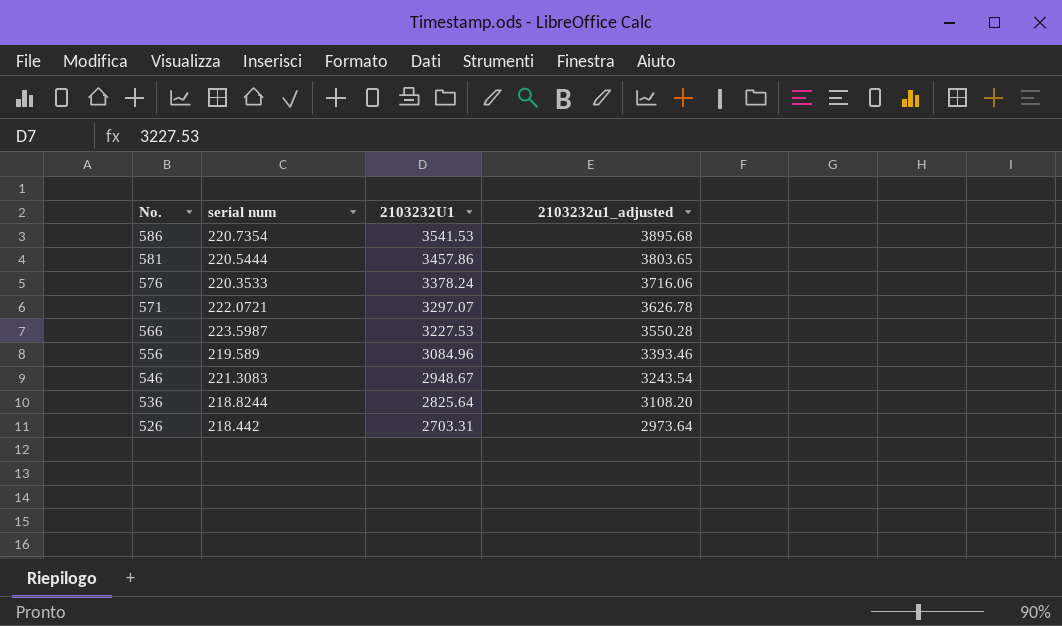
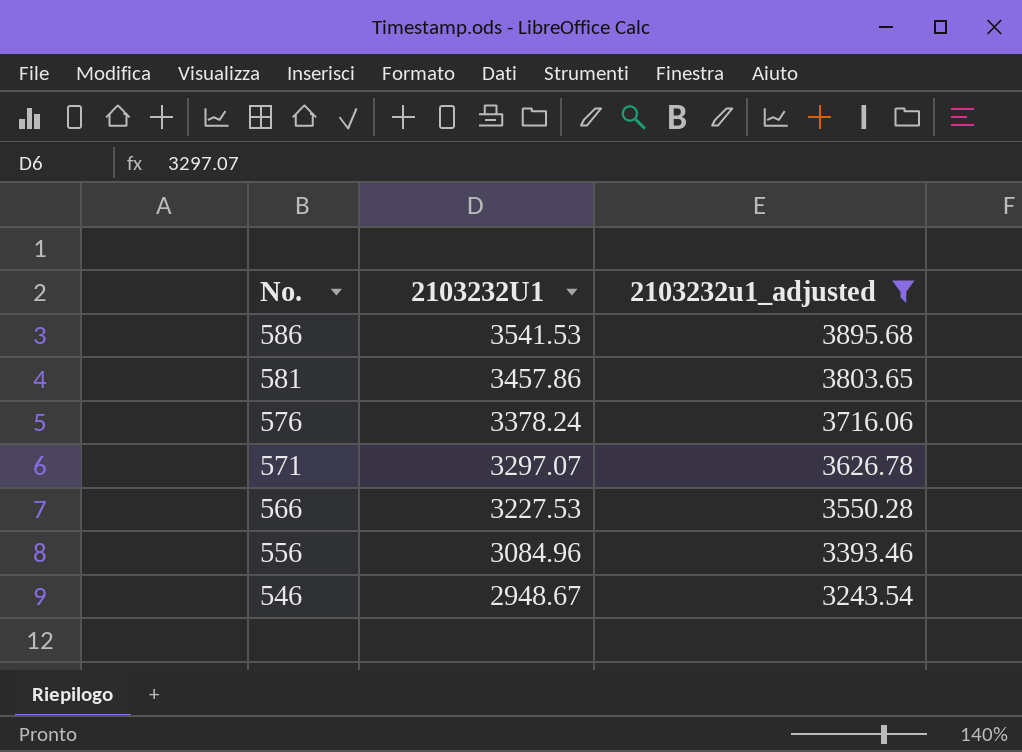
filter: none -> 2103232u1_adjusted >= 3243.54
column serial num | position: 2 -> none

